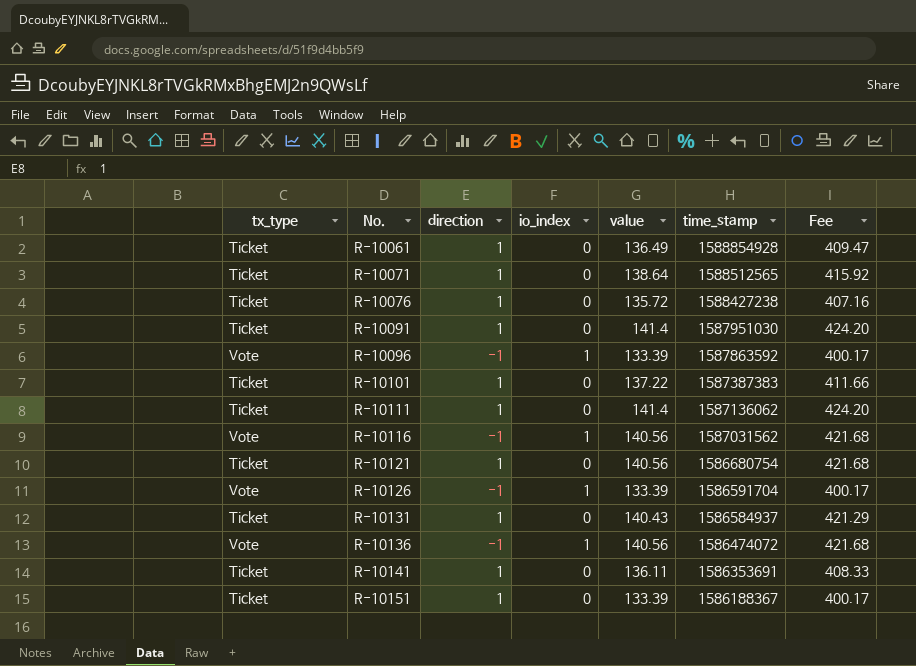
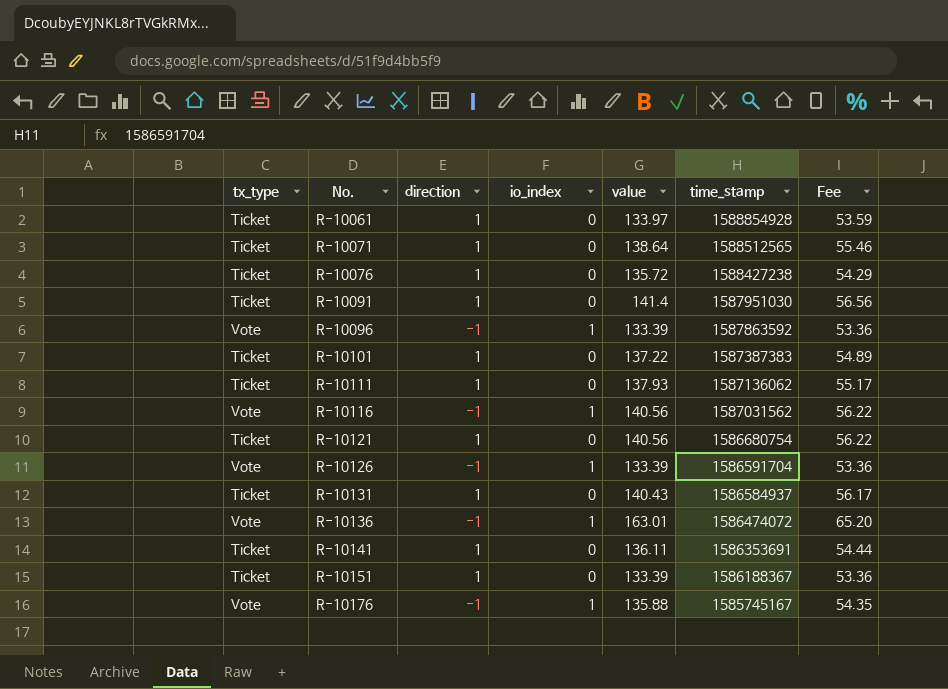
column Fee | formula: [value] * 3 -> [value] * 0.4
R-10061 | value: 136.49 -> 133.97
R-10111 | value: 141.4 -> 137.93
R-10136 | value: 140.56 -> 163.01
row R-10176: none -> Vote | -1 | 1 | 135.88 | 1585745167 | 54.35

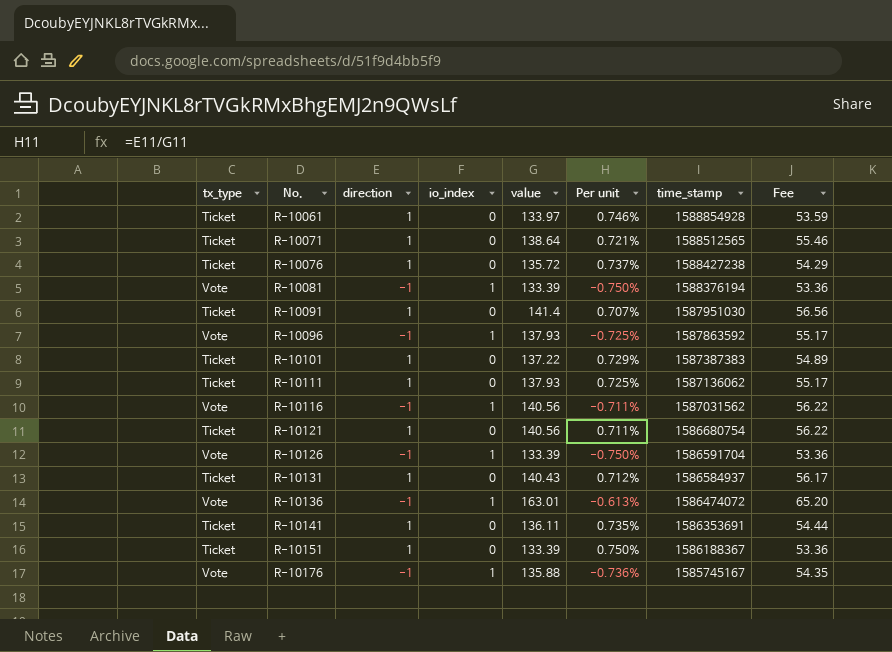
column Per unit | formula: none -> [direction] / [value]
row R-10081: none -> Vote | -1 | 1 | 133.39 | -0.750% | 1588376194 | 53.36
R-10096 | value: 133.39 -> 137.93
R-10096 | Fee: 53.36 -> 55.17

